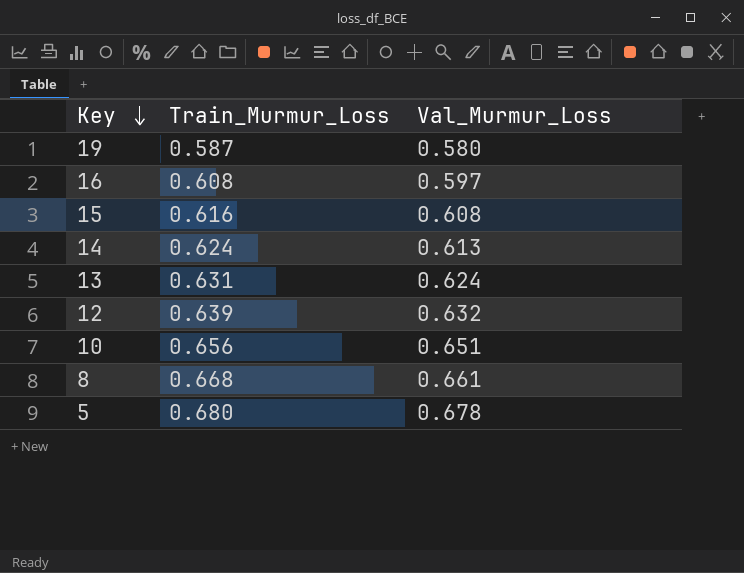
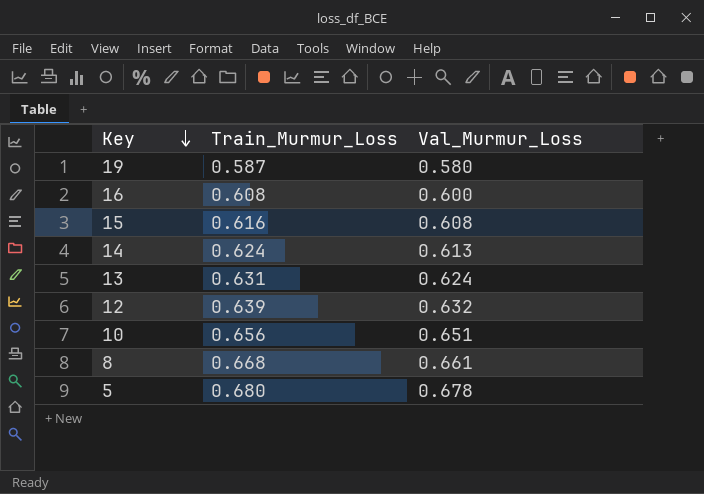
16 | Val_Murmur_Loss: 0.597 -> 0.600

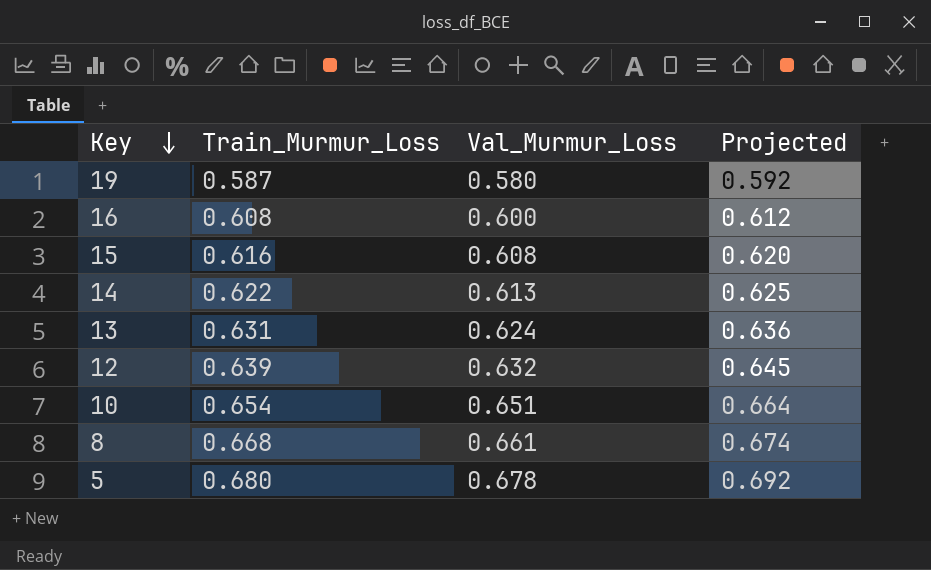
column Projected | formula: none -> [Val_Murmur_Loss] * 1.02
14 | Train_Murmur_Loss: 0.624 -> 0.622
10 | Train_Murmur_Loss: 0.656 -> 0.654

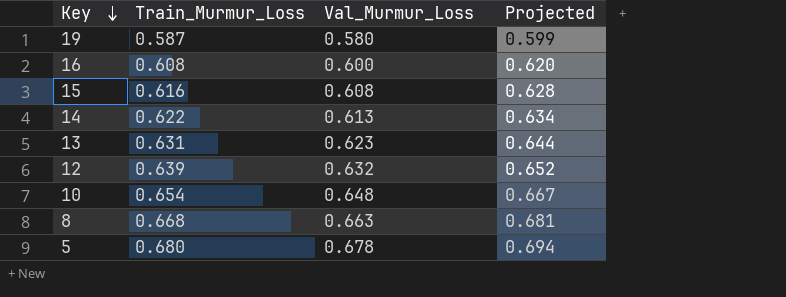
column Projected | formula: [Val_Murmur_Loss] * 1.02 -> [Train_Murmur_Loss] * 1.02
13 | Val_Murmur_Loss: 0.624 -> 0.623
10 | Val_Murmur_Loss: 0.651 -> 0.648
8 | Val_Murmur_Loss: 0.661 -> 0.663

